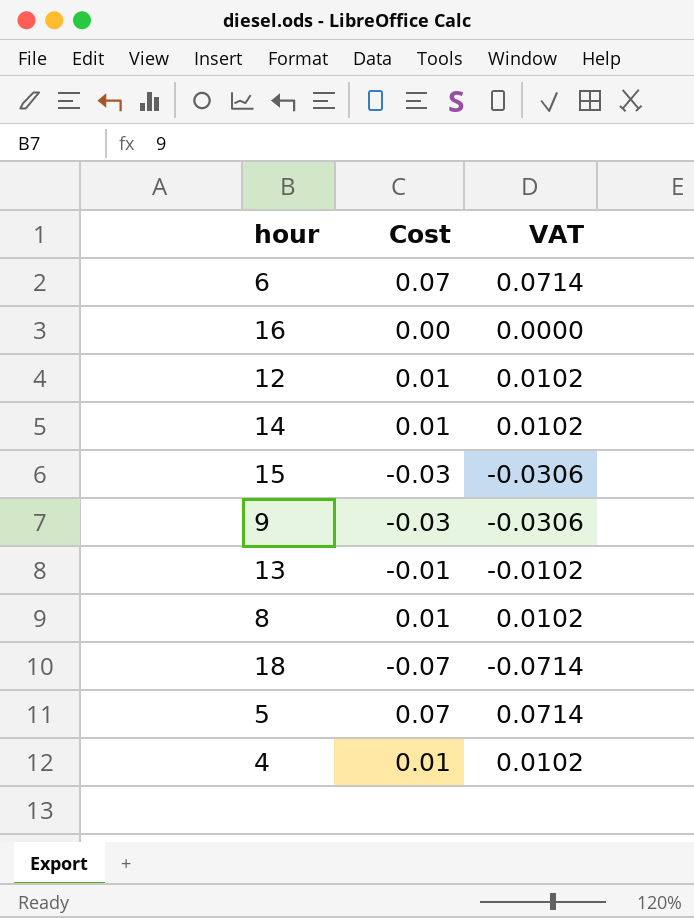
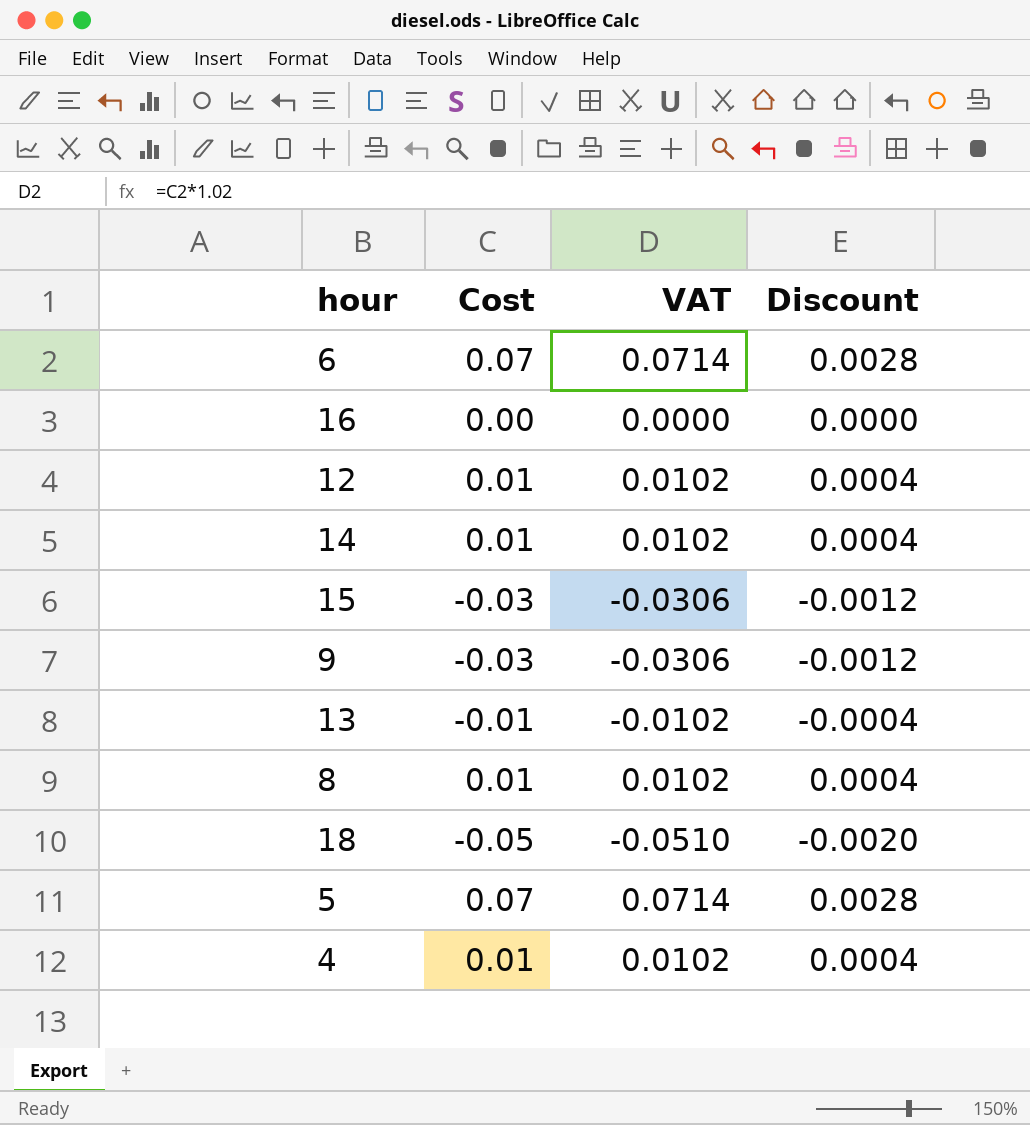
column Discount | formula: none -> [Cost] * 0.04
18 | Cost: -0.07 -> -0.05
18 | VAT: -0.0714 -> -0.0510

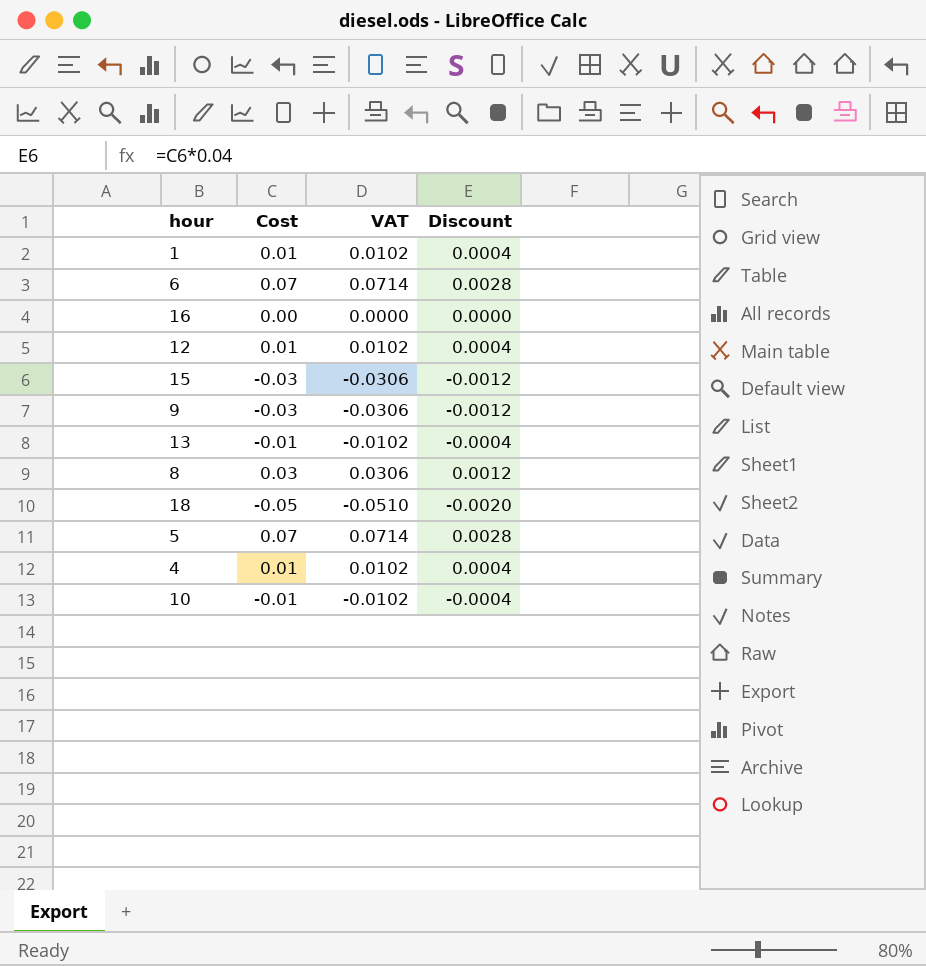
row 14: 0.01 | 0.0102 | 0.0004 -> none
row 1: none -> 0.01 | 0.0102 | 0.0004
8 | Cost: 0.01 -> 0.03
8 | VAT: 0.0102 -> 0.0306
8 | Discount: 0.0004 -> 0.0012
row 10: none -> -0.01 | -0.0102 | -0.0004

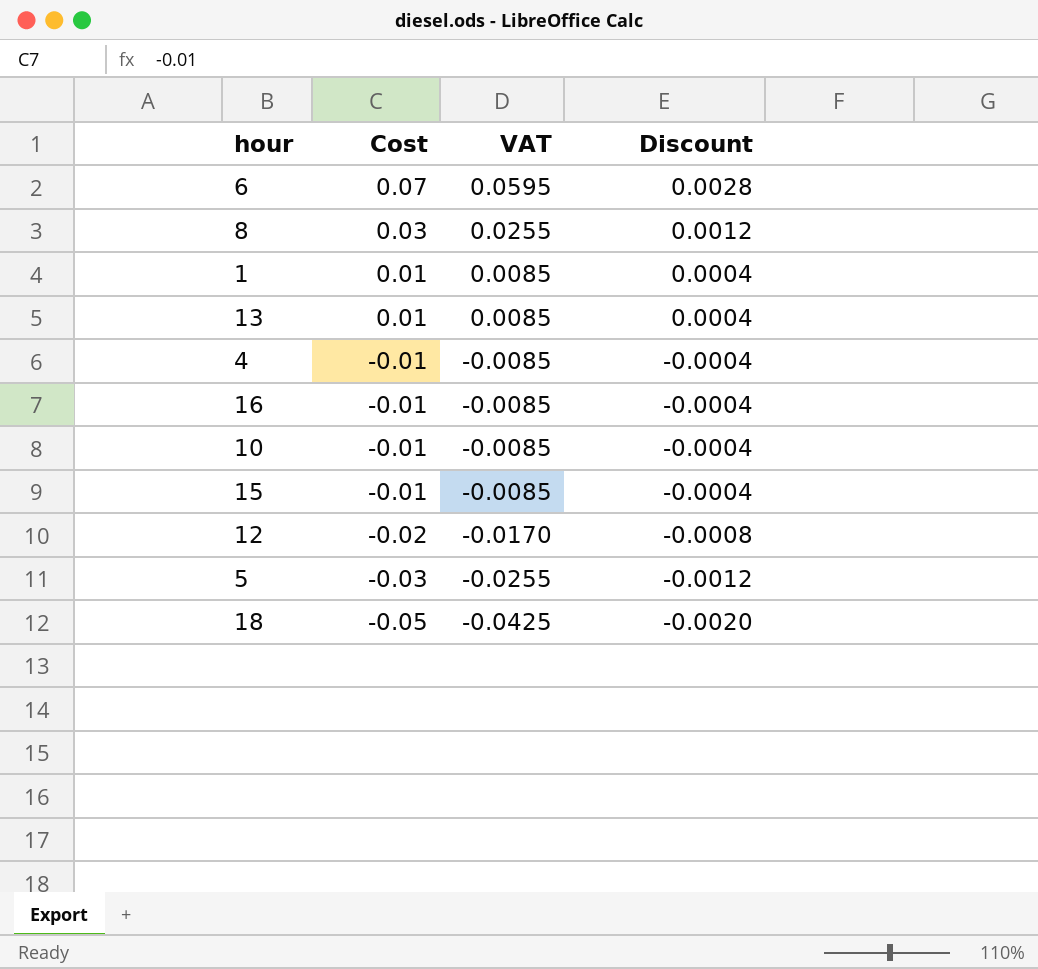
row order: none -> Cost descending
column VAT | formula: [Cost] * 1.02 -> [Cost] * 0.85
row 9: -0.03 | -0.0306 | -0.0012 -> none
13 | Cost: -0.01 -> 0.01
13 | Discount: -0.0004 -> 0.0004
4 | Cost: 0.01 -> -0.01
4 | Discount: 0.0004 -> -0.0004
16 | Cost: 0.00 -> -0.01
16 | Discount: 0.0000 -> -0.0004
15 | Cost: -0.03 -> -0.01
15 | Discount: -0.0012 -> -0.0004
12 | Cost: 0.01 -> -0.02
12 | Discount: 0.0004 -> -0.0008
5 | Cost: 0.07 -> -0.03
5 | Discount: 0.0028 -> -0.0012

